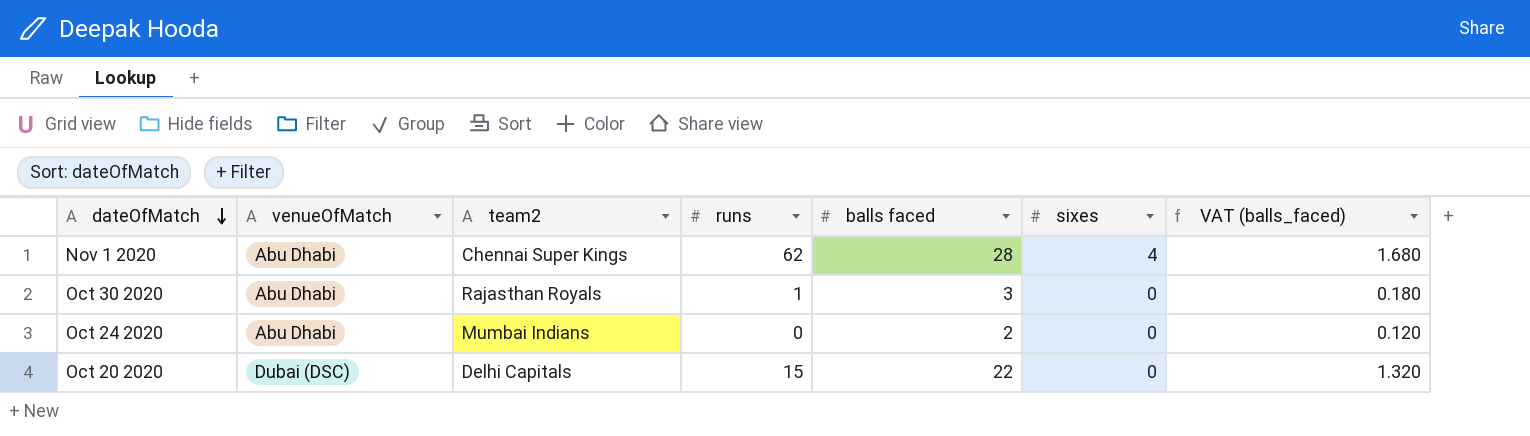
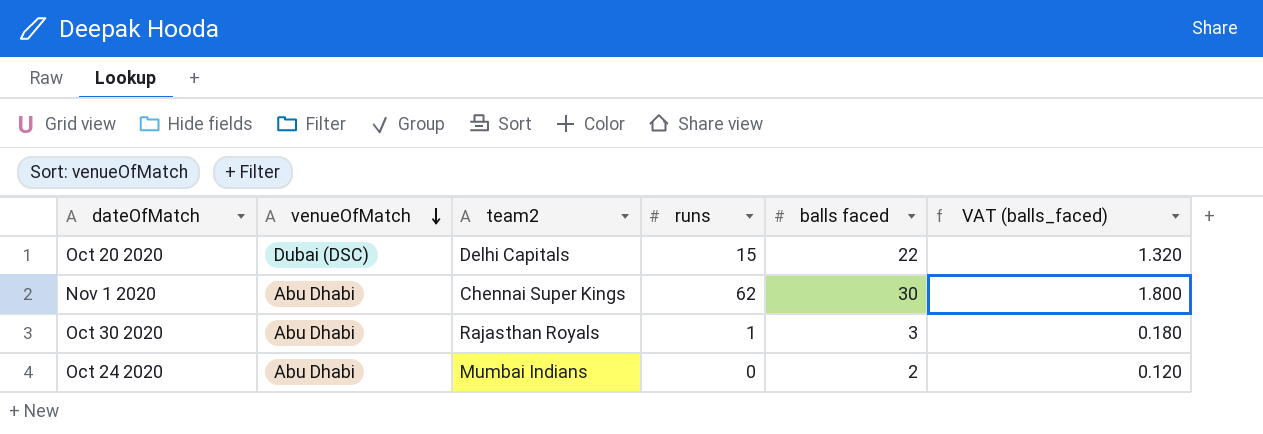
row order: dateOfMatch descending -> venueOfMatch descending
column sixes | position: 6 -> none
Nov 1 2020 | balls faced: 28 -> 30
Nov 1 2020 | VAT (balls_faced): 1.680 -> 1.800

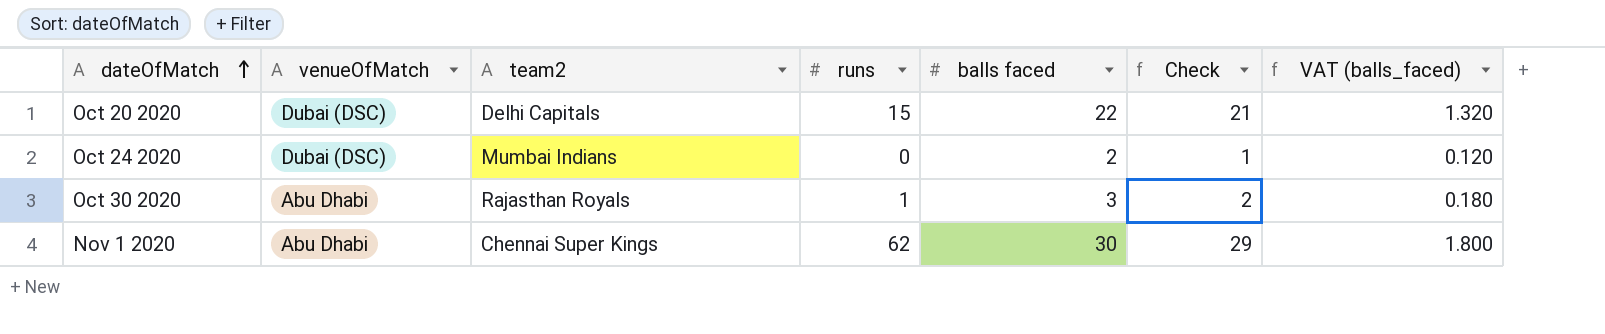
row order: venueOfMatch descending -> dateOfMatch ascending
column Check | formula: none -> [balls faced] - 1
Oct 24 2020 | venueOfMatch: Abu Dhabi -> Dubai (DSC)

